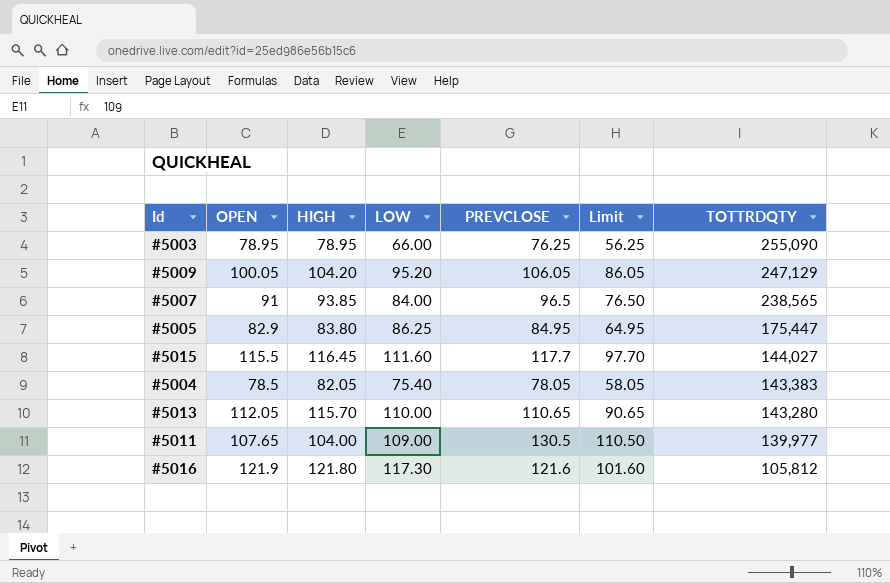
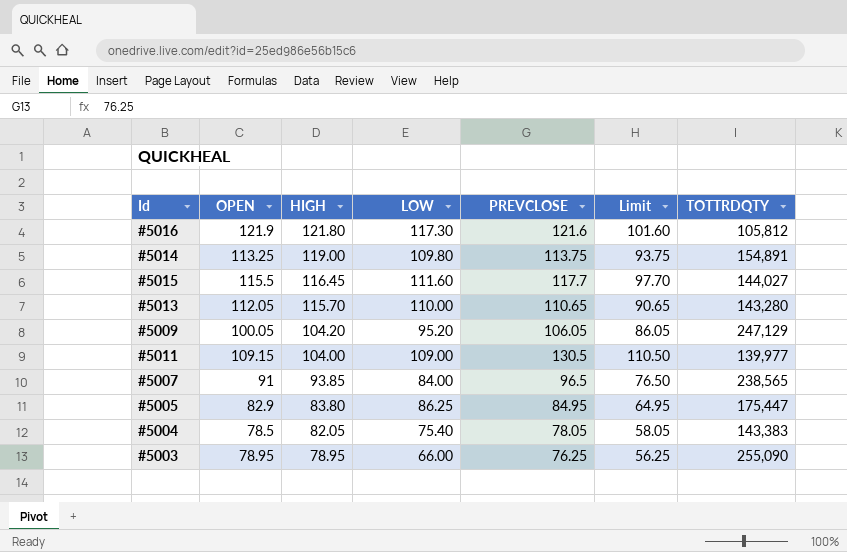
row order: TOTTRDQTY descending -> HIGH descending
row #5014: none -> 113.25 | 119.00 | 109.80 | 113.75 | 93.75 | 154,891
#5011 | OPEN: 107.65 -> 109.15

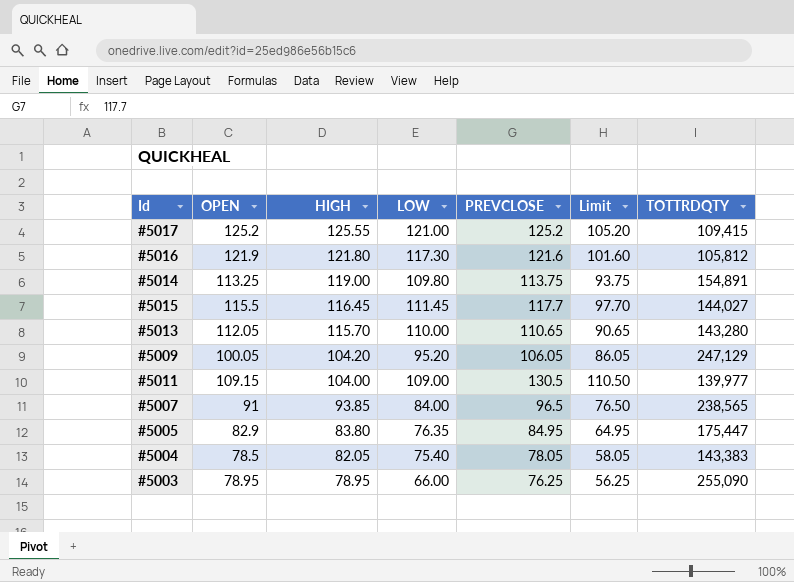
row #5017: none -> 125.2 | 125.55 | 121.00 | 125.2 | 105.20 | 109,415
#5015 | LOW: 111.60 -> 111.45
#5005 | LOW: 86.25 -> 76.35

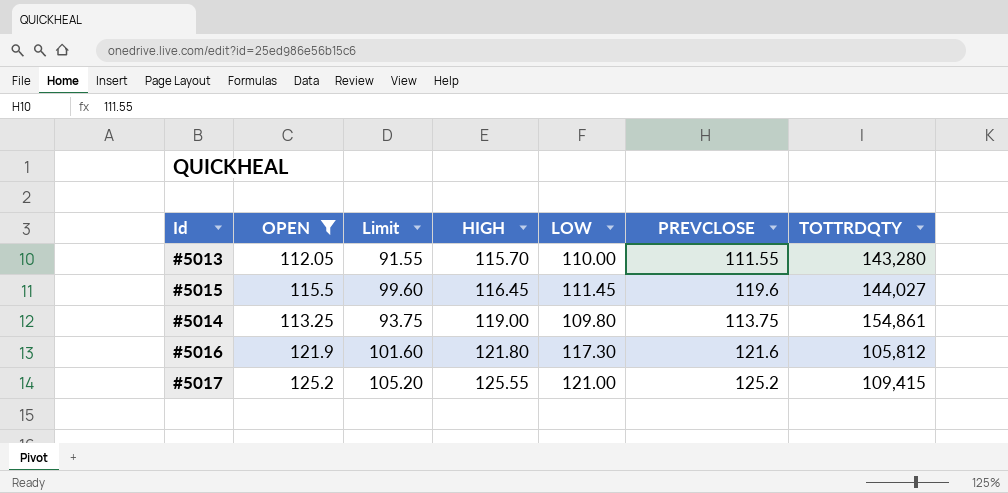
filter: none -> OPEN >= 112.05
row order: HIGH descending -> HIGH ascending
column Limit | position: 6 -> 3
#5013 | Limit: 90.65 -> 91.55
#5013 | PREVCLOSE: 110.65 -> 111.55
#5015 | Limit: 97.70 -> 99.60
#5015 | PREVCLOSE: 117.7 -> 119.6
#5014 | TOTTRDQTY: 154,891 -> 154,861

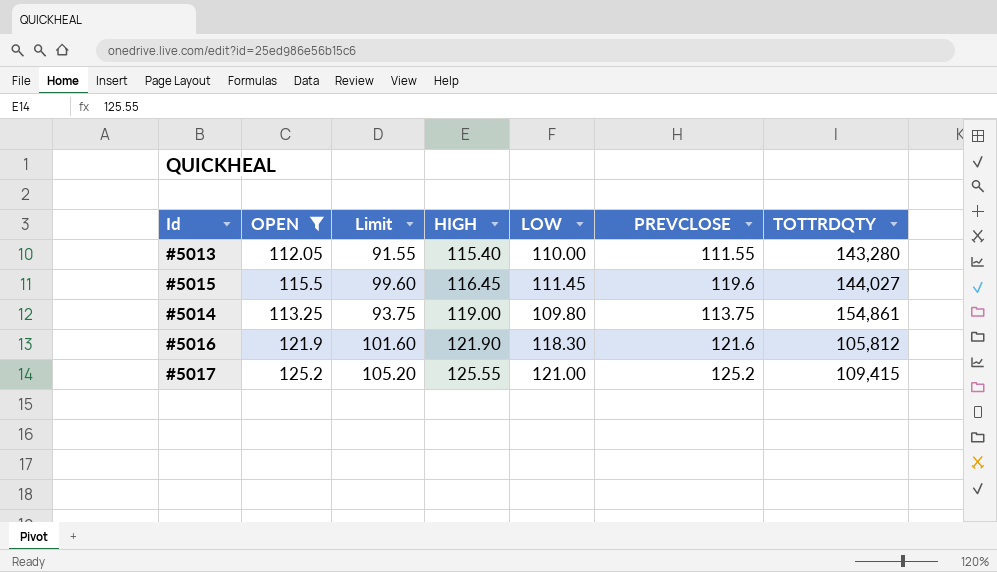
#5013 | HIGH: 115.70 -> 115.40
#5016 | HIGH: 121.80 -> 121.90
#5016 | LOW: 117.30 -> 118.30

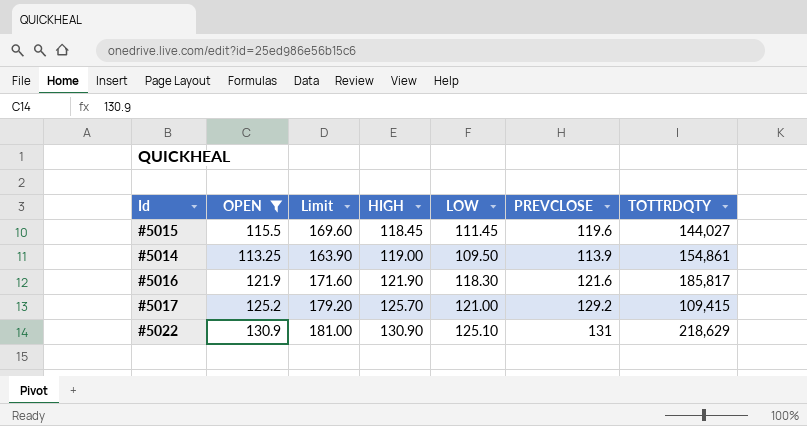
column Limit | formula: [PREVCLOSE] - 20 -> [PREVCLOSE] + 50
row #5013: 112.05 | 91.55 | 115.40 | 110.00 | 111.55 | 143,280 -> none
#5015 | HIGH: 116.45 -> 118.45
#5014 | LOW: 109.80 -> 109.50
#5014 | PREVCLOSE: 113.75 -> 113.9
#5016 | TOTTRDQTY: 105,812 -> 185,817
#5017 | HIGH: 125.55 -> 125.70
#5017 | PREVCLOSE: 125.2 -> 129.2
row #5022: none -> 130.9 | 181.00 | 130.90 | 125.10 | 131 | 218,629

